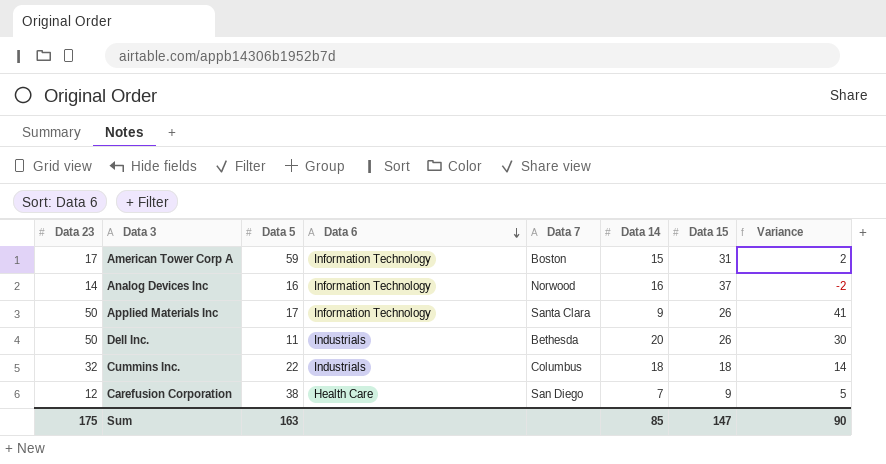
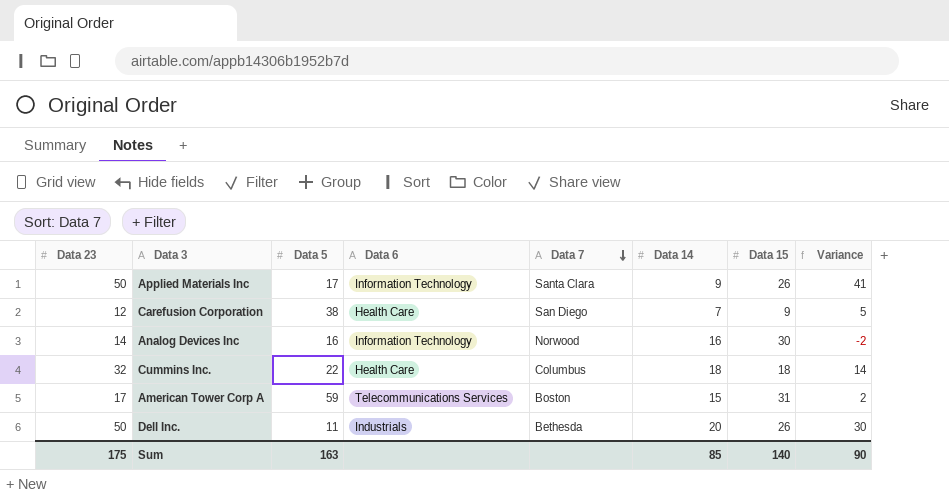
row order: Data 6 descending -> Data 7 descending
Analog Devices Inc | Data 15: 37 -> 30
Cummins Inc. | Data 6: Industrials -> Health Care
American Tower Corp A | Data 6: Information Technology -> Telecommunications Services
Sum | Data 15: 147 -> 140

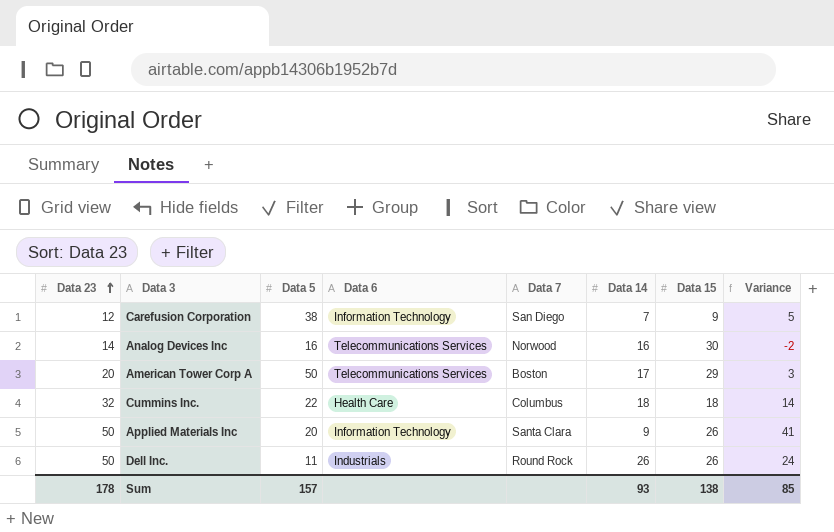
row order: Data 7 descending -> Data 23 ascending
Carefusion Corporation | Data 6: Health Care -> Information Technology
Analog Devices Inc | Data 6: Information Technology -> Telecommunications Services
American Tower Corp A | Data 23: 17 -> 20
American Tower Corp A | Data 5: 59 -> 50
American Tower Corp A | Data 14: 15 -> 17
American Tower Corp A | Data 15: 31 -> 29
American Tower Corp A | Variance: 2 -> 3
Applied Materials Inc | Data 5: 17 -> 20
Dell Inc. | Data 7: Bethesda -> Round Rock
Dell Inc. | Data 14: 20 -> 26
Dell Inc. | Variance: 30 -> 24
Sum | Data 23: 175 -> 178
Sum | Data 5: 163 -> 157
Sum | Data 14: 85 -> 93
Sum | Data 15: 140 -> 138
Sum | Variance: 90 -> 85

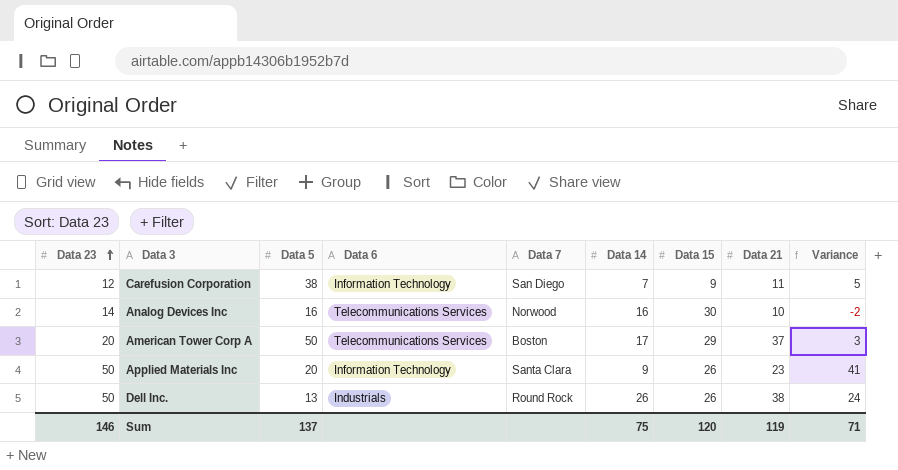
column Data 21 | position: none -> 8
row Cummins Inc.: 32 | 22 | Health Care | Columbus | 18 | 18 | 14 -> none
Dell Inc. | Data 5: 11 -> 13
Sum | Data 23: 178 -> 146
Sum | Data 5: 157 -> 137
Sum | Data 14: 93 -> 75
Sum | Data 15: 138 -> 120
Sum | Variance: 85 -> 71

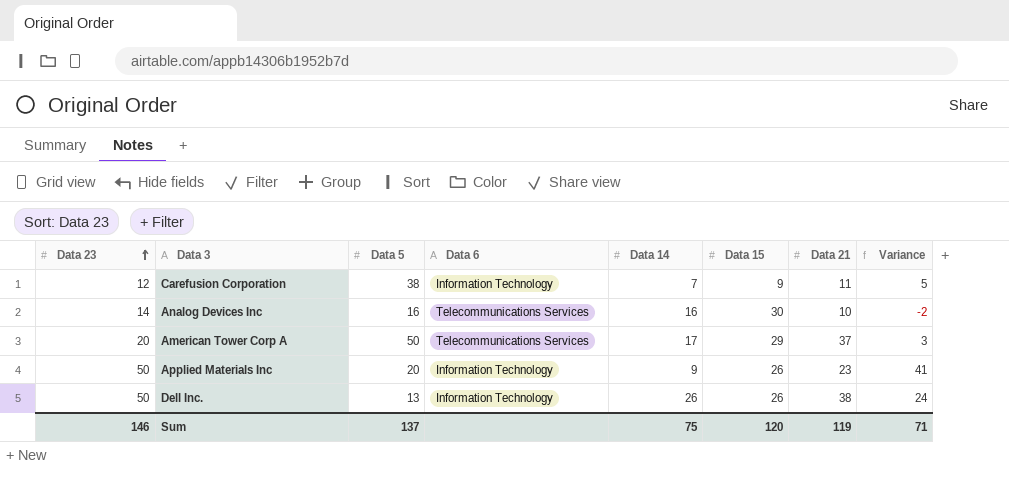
column Data 7 | position: 5 -> none
Dell Inc. | Data 6: Industrials -> Information Technology

